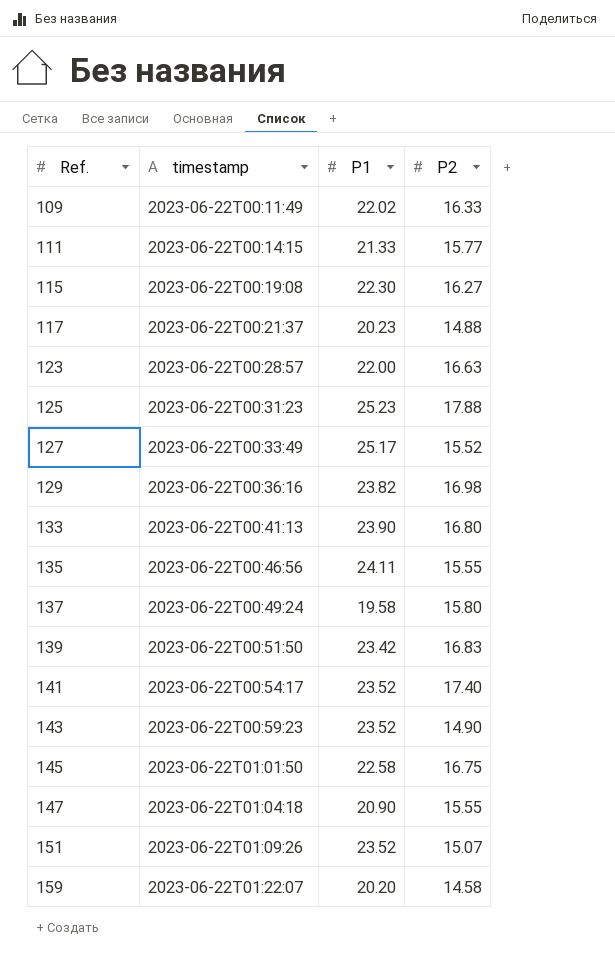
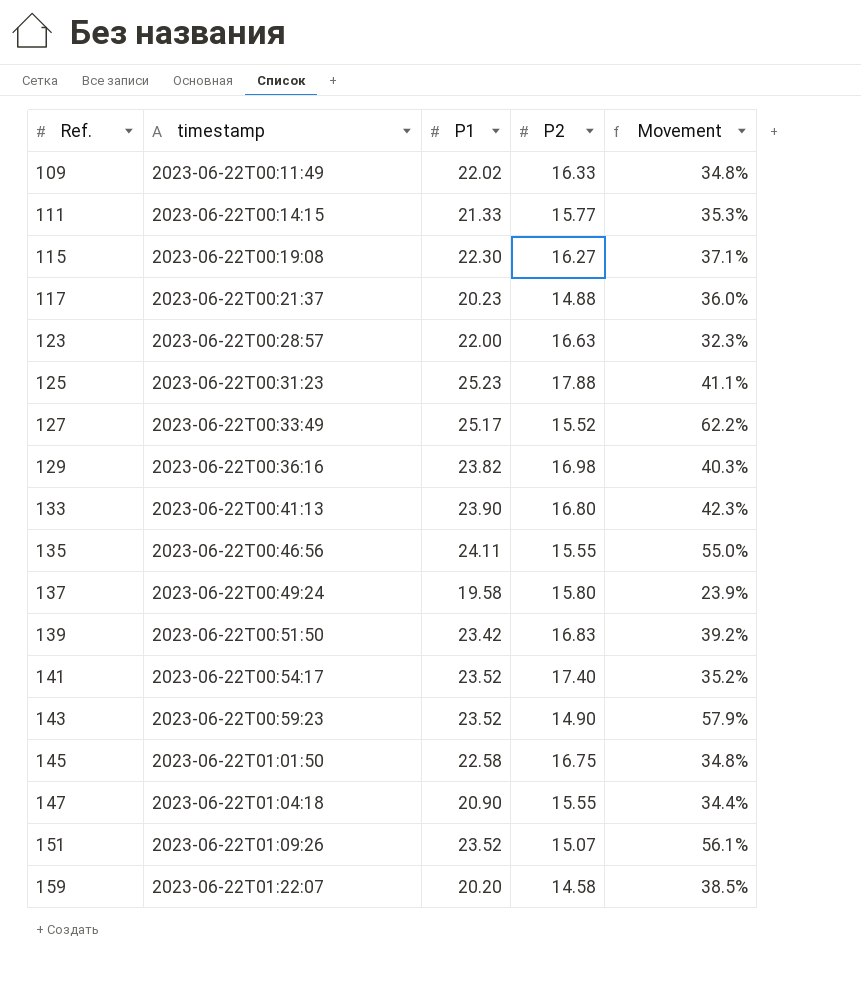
column Movement | formula: none -> ([P1] - [P2]) / [P2]

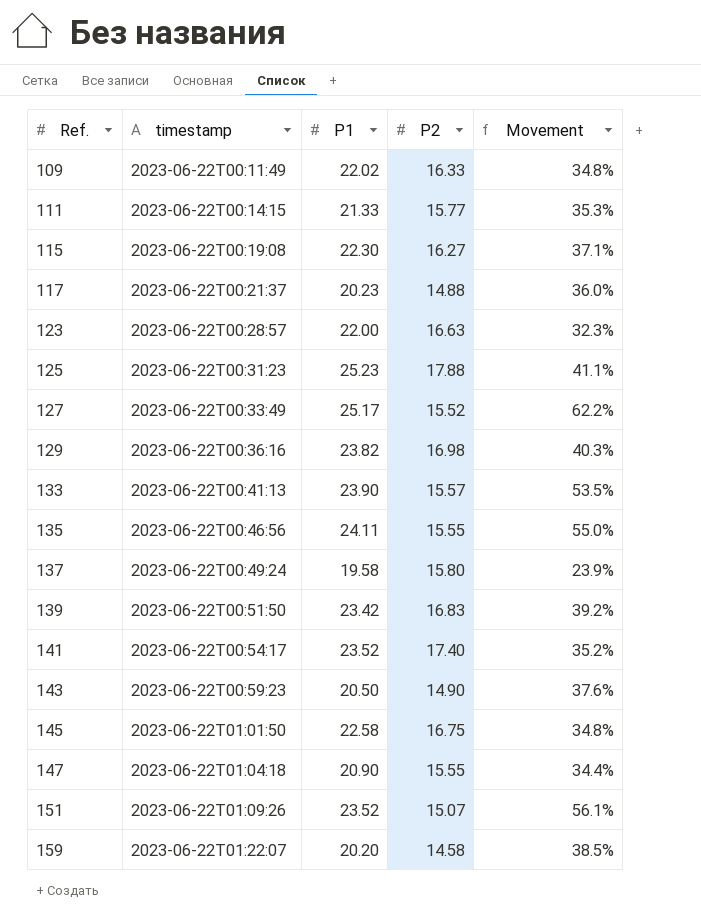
133 | P2: 16.80 -> 15.57
133 | Movement: 42.3% -> 53.5%
143 | P1: 23.52 -> 20.50
143 | Movement: 57.9% -> 37.6%

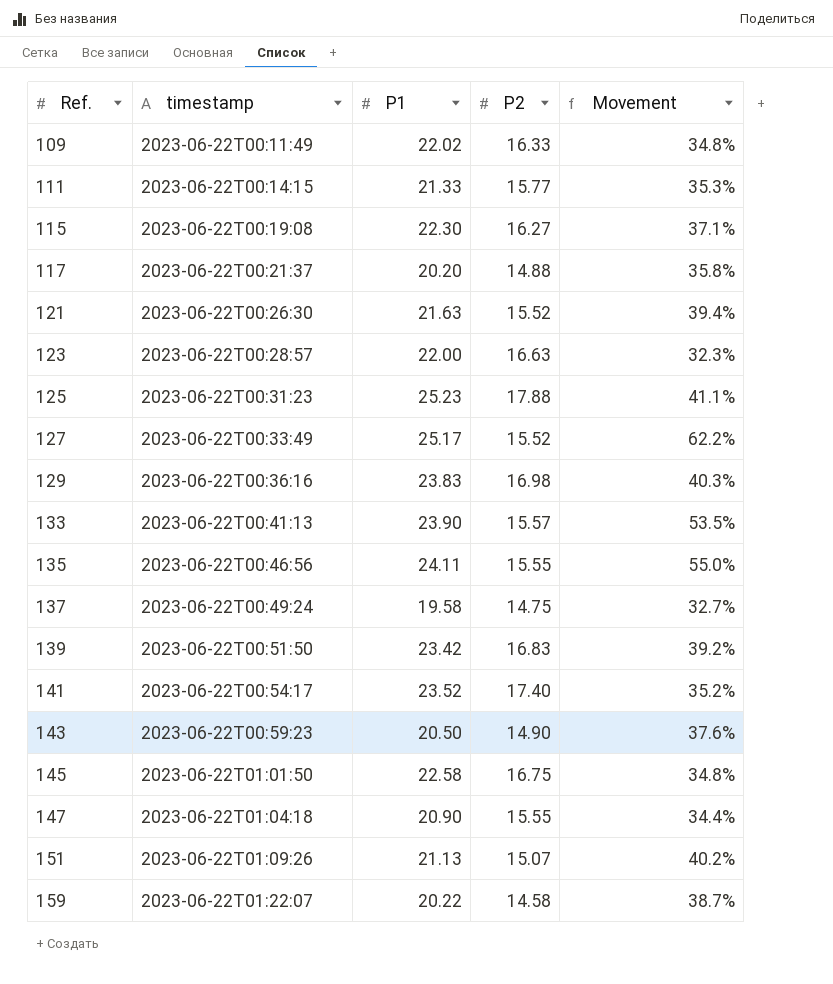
117 | P1: 20.23 -> 20.20
117 | Movement: 36.0% -> 35.8%
row 121: none -> 2023-06-22T00:26:30 | 21.63 | 15.52 | 39.4%
129 | P1: 23.82 -> 23.83
137 | P2: 15.80 -> 14.75
137 | Movement: 23.9% -> 32.7%
151 | P1: 23.52 -> 21.13
151 | Movement: 56.1% -> 40.2%
159 | P1: 20.20 -> 20.22
159 | Movement: 38.5% -> 38.7%

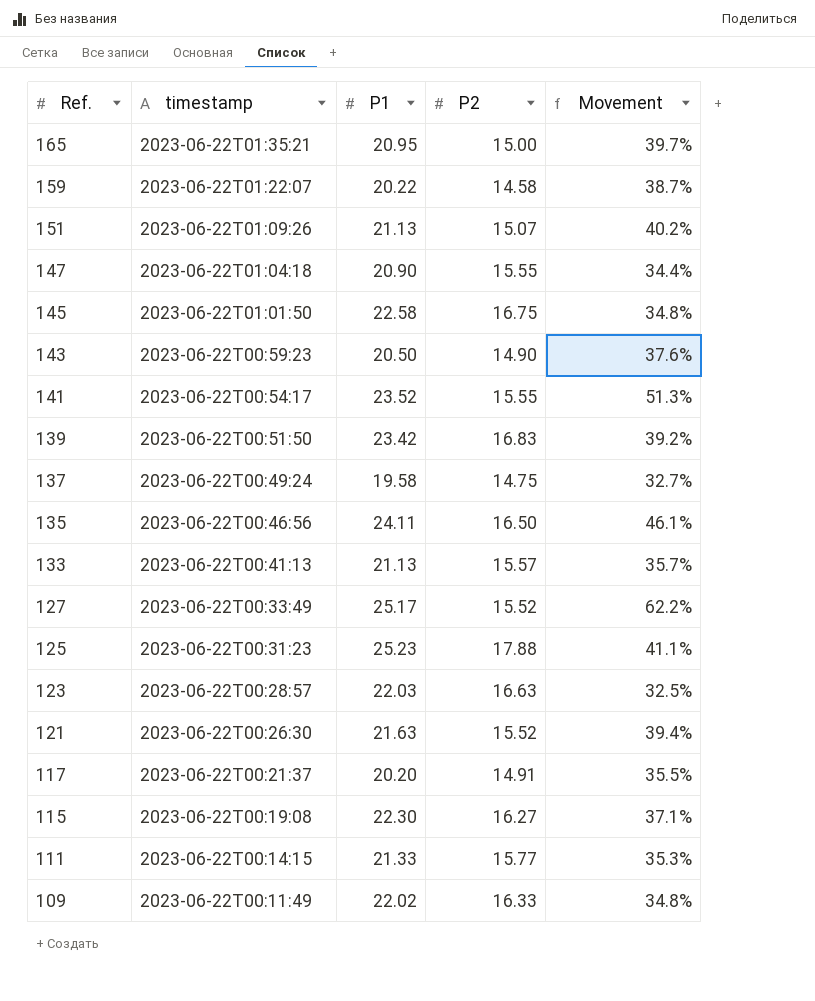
row order: Ref. ascending -> Ref. descending
row 129: 2023-06-22T00:36:16 | 23.83 | 16.98 | 40.3% -> none
row 165: none -> 2023-06-22T01:35:21 | 20.95 | 15.00 | 39.7%
141 | P2: 17.40 -> 15.55
141 | Movement: 35.2% -> 51.3%
135 | P2: 15.55 -> 16.50
135 | Movement: 55.0% -> 46.1%
133 | P1: 23.90 -> 21.13
133 | Movement: 53.5% -> 35.7%
123 | P1: 22.00 -> 22.03
123 | Movement: 32.3% -> 32.5%
117 | P2: 14.88 -> 14.91
117 | Movement: 35.8% -> 35.5%

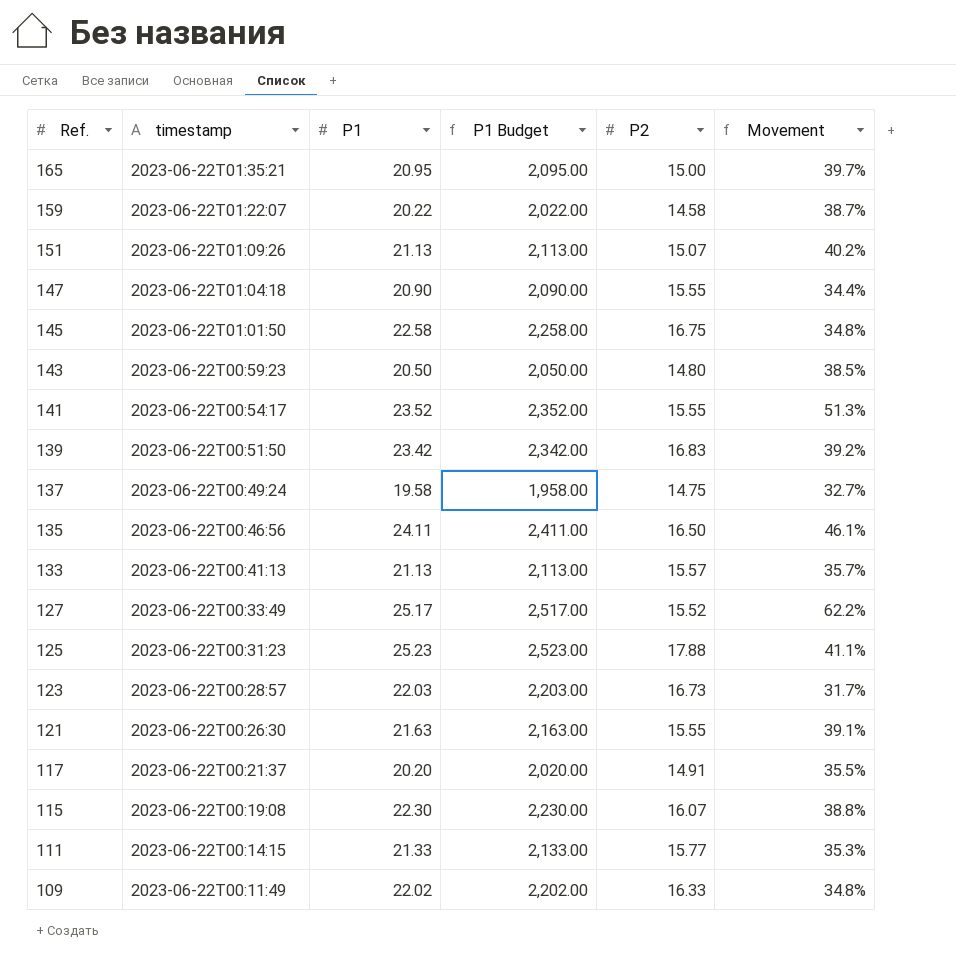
column P1 Budget | formula: none -> [P1] * 100
143 | P2: 14.90 -> 14.80
143 | Movement: 37.6% -> 38.5%
123 | P2: 16.63 -> 16.73
123 | Movement: 32.5% -> 31.7%
121 | P2: 15.52 -> 15.55
121 | Movement: 39.4% -> 39.1%
115 | P2: 16.27 -> 16.07
115 | Movement: 37.1% -> 38.8%

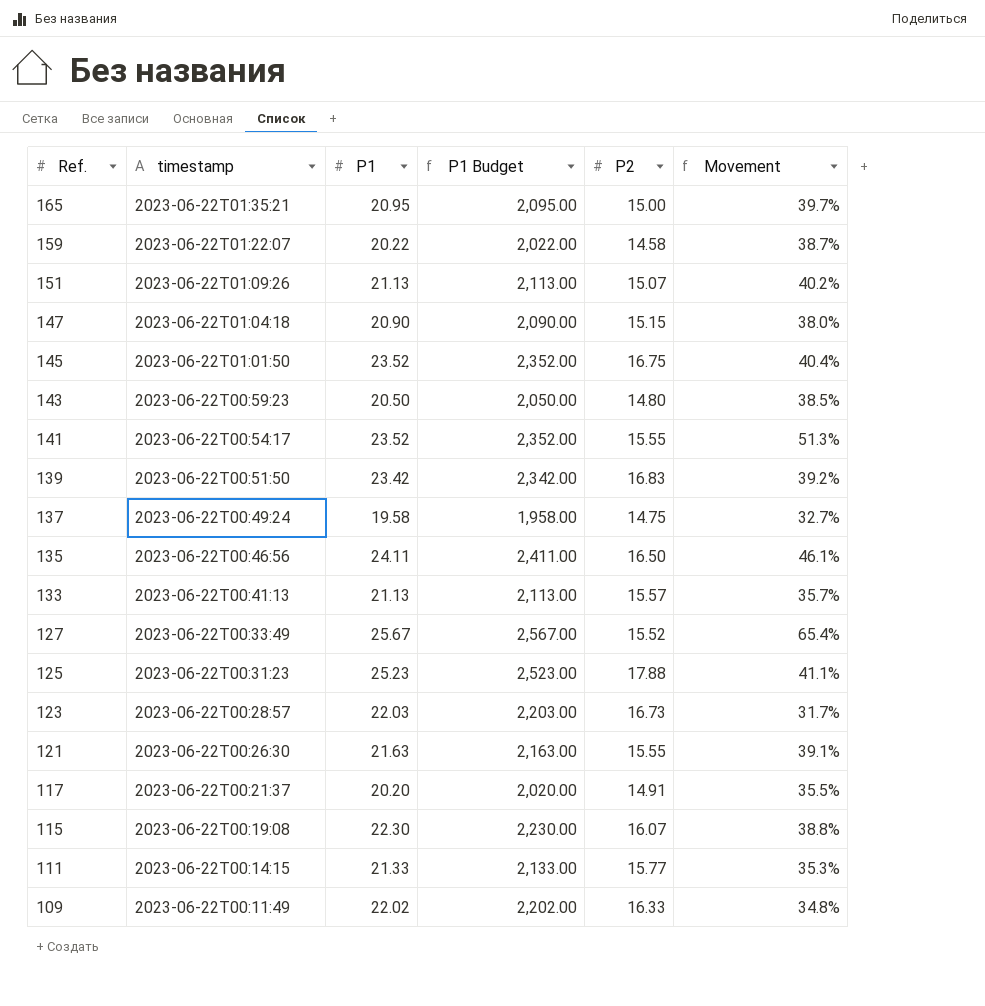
147 | P2: 15.55 -> 15.15
147 | Movement: 34.4% -> 38.0%
145 | P1: 22.58 -> 23.52
145 | P1 Budget: 2,258.00 -> 2,352.00
145 | Movement: 34.8% -> 40.4%
127 | P1: 25.17 -> 25.67
127 | P1 Budget: 2,517.00 -> 2,567.00
127 | Movement: 62.2% -> 65.4%

